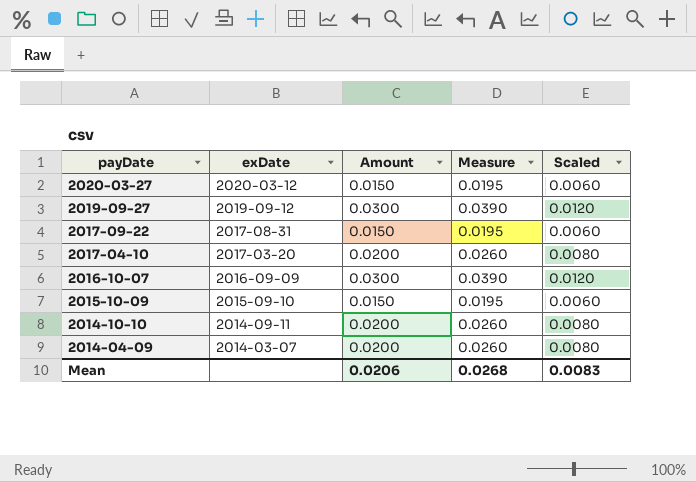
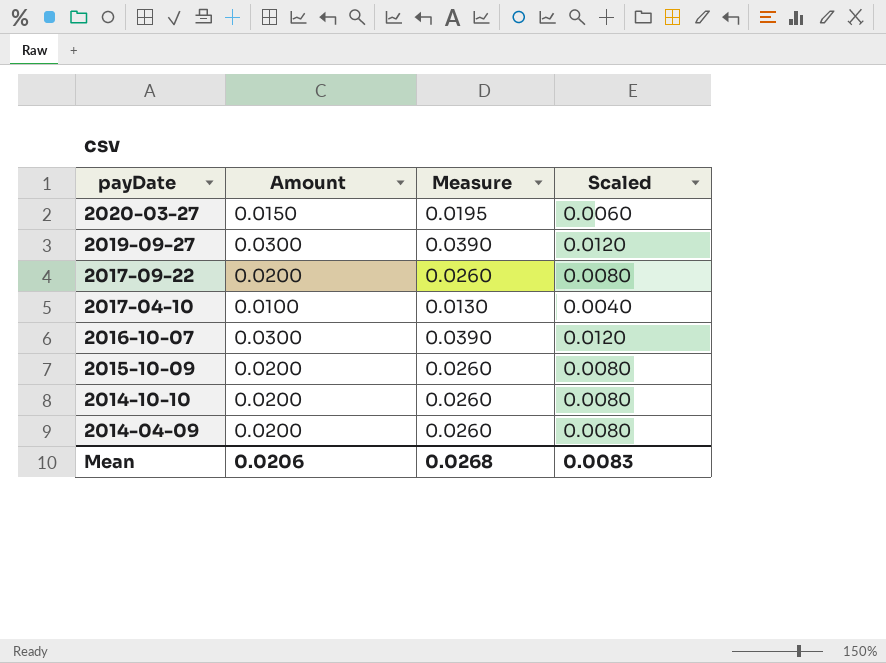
column exDate | position: 2 -> none
2017-09-22 | Amount: 0.0150 -> 0.0200
2017-09-22 | Measure: 0.0195 -> 0.0260
2017-09-22 | Scaled: 0.0060 -> 0.0080
2017-04-10 | Amount: 0.0200 -> 0.0100
2017-04-10 | Measure: 0.0260 -> 0.0130
2017-04-10 | Scaled: 0.0080 -> 0.0040
2015-10-09 | Amount: 0.0150 -> 0.0200
2015-10-09 | Measure: 0.0195 -> 0.0260
2015-10-09 | Scaled: 0.0060 -> 0.0080

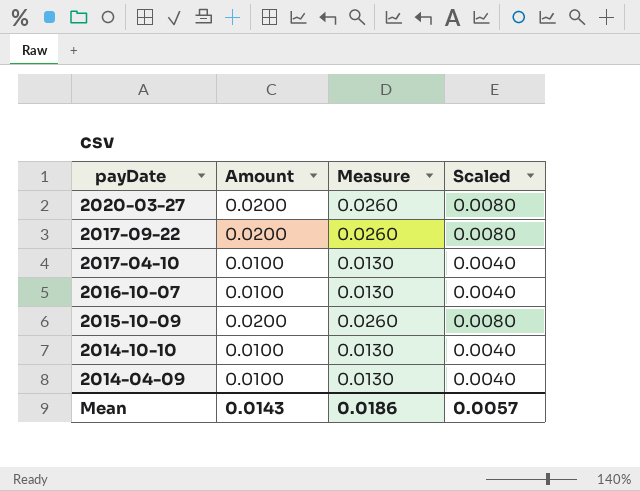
row 2019-09-27: 0.0300 | 0.0390 | 0.0120 -> none
2020-03-27 | Amount: 0.0150 -> 0.0200
2020-03-27 | Measure: 0.0195 -> 0.0260
2020-03-27 | Scaled: 0.0060 -> 0.0080
2016-10-07 | Amount: 0.0300 -> 0.0100
2016-10-07 | Measure: 0.0390 -> 0.0130
2016-10-07 | Scaled: 0.0120 -> 0.0040
2014-10-10 | Amount: 0.0200 -> 0.0100
2014-10-10 | Measure: 0.0260 -> 0.0130
2014-10-10 | Scaled: 0.0080 -> 0.0040
2014-04-09 | Amount: 0.0200 -> 0.0100
2014-04-09 | Measure: 0.0260 -> 0.0130
2014-04-09 | Scaled: 0.0080 -> 0.0040
Mean | Amount: 0.0206 -> 0.0143
Mean | Measure: 0.0268 -> 0.0186
Mean | Scaled: 0.0083 -> 0.0057

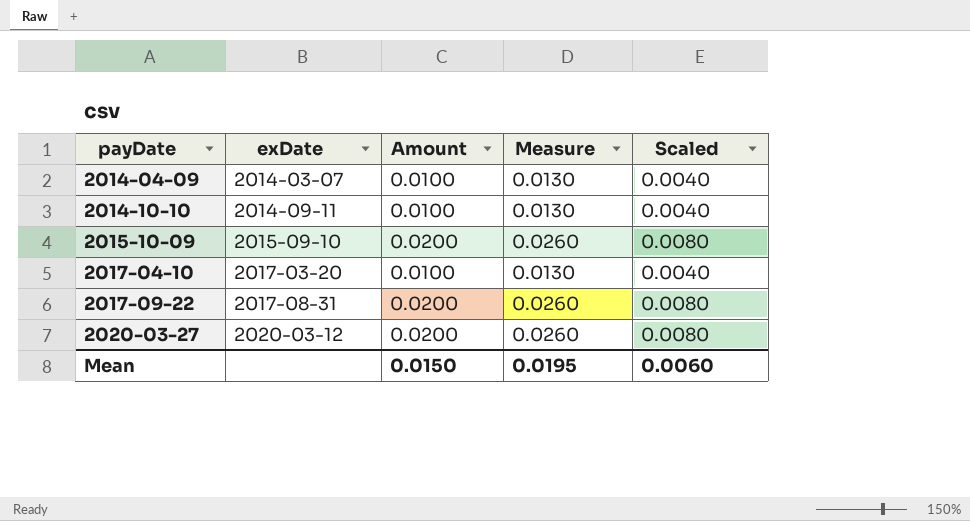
row order: payDate descending -> payDate ascending
column exDate | position: none -> 2
row 2016-10-07: 0.0100 | 0.0130 | 0.0040 -> none
Mean | Amount: 0.0143 -> 0.0150
Mean | Measure: 0.0186 -> 0.0195
Mean | Scaled: 0.0057 -> 0.0060

